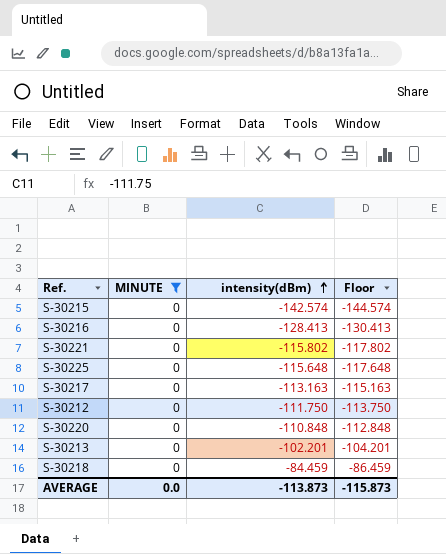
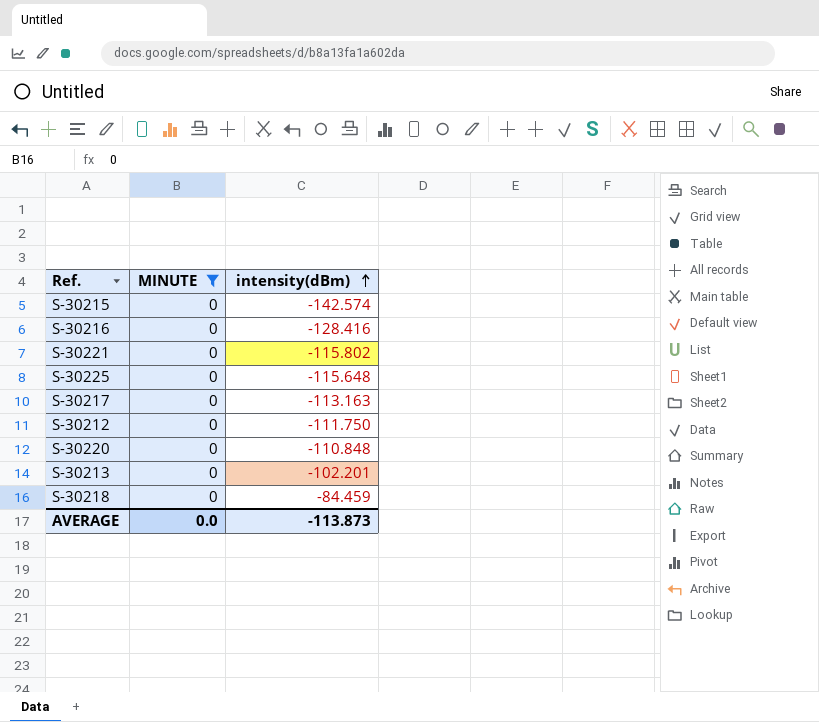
column Floor | formula: [intensity(dBm)] - 2 -> none
S-30216 | intensity(dBm): -128.413 -> -128.416

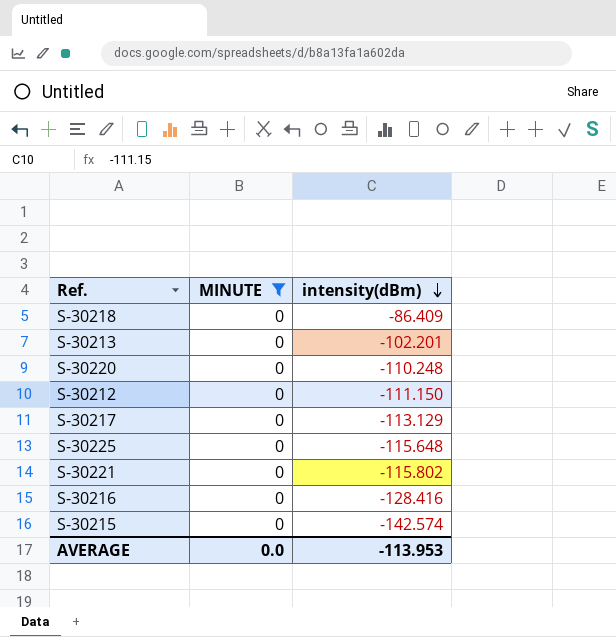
row order: intensity(dBm) ascending -> intensity(dBm) descending
S-30218 | intensity(dBm): -84.459 -> -86.409
S-30220 | intensity(dBm): -110.848 -> -110.248
S-30212 | intensity(dBm): -111.750 -> -111.150
S-30217 | intensity(dBm): -113.163 -> -113.129
AVERAGE | intensity(dBm): -113.873 -> -113.953

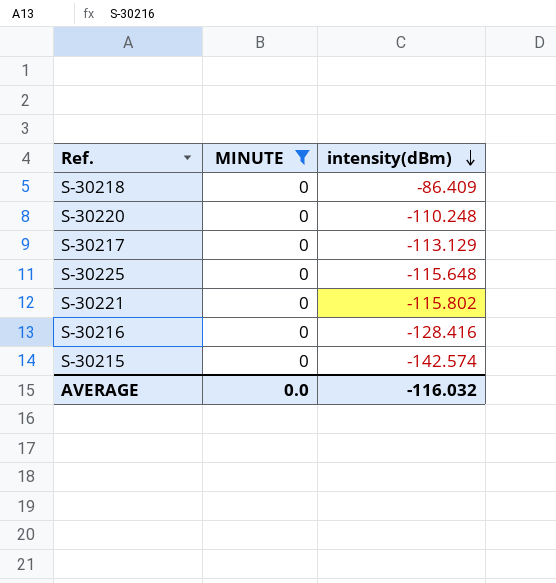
row S-30213: 0 | -102.201 -> none
row S-30212: 0 | -111.150 -> none
AVERAGE | intensity(dBm): -113.953 -> -116.032

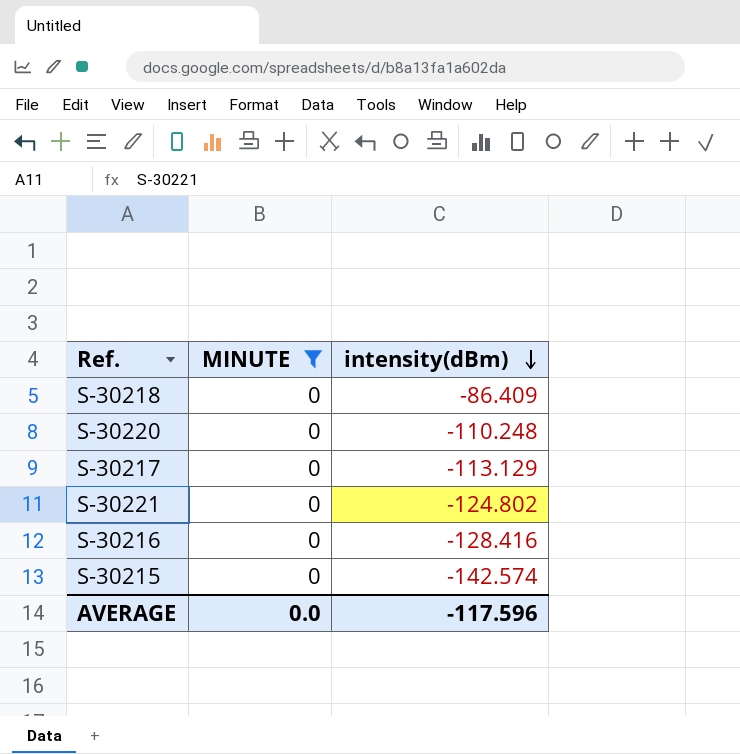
row S-30225: 0 | -115.648 -> none
S-30221 | intensity(dBm): -115.802 -> -124.802
AVERAGE | intensity(dBm): -116.032 -> -117.596

